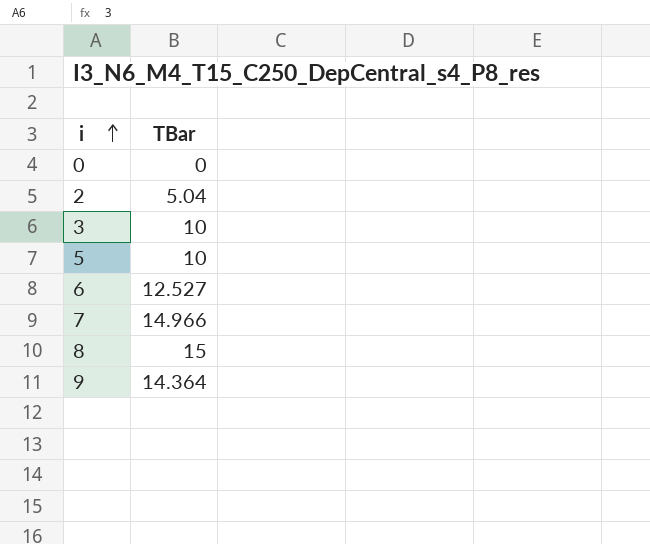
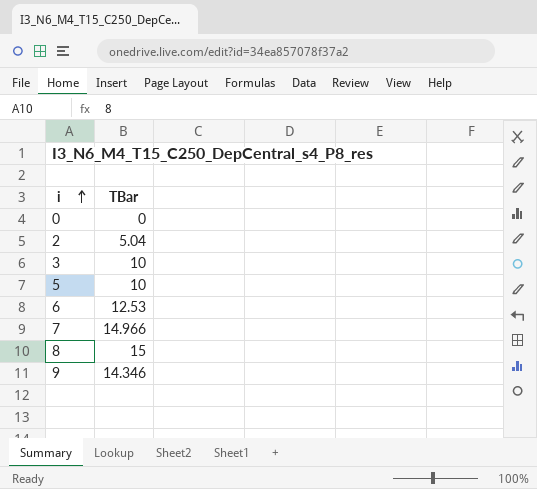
6 | TBar: 12.527 -> 12.53
9 | TBar: 14.364 -> 14.346

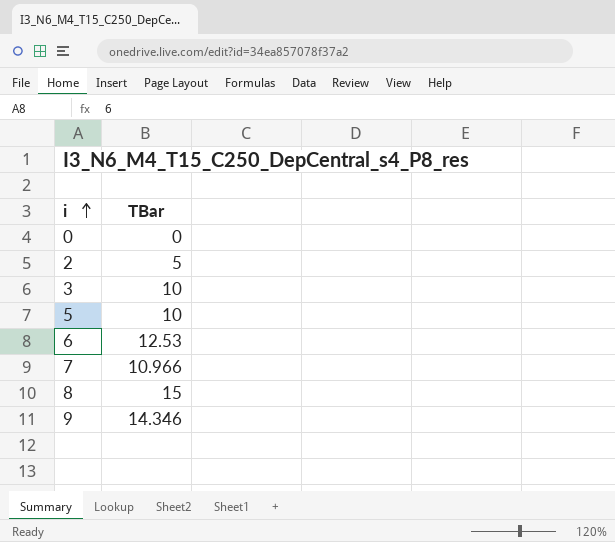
2 | TBar: 5.04 -> 5
7 | TBar: 14.966 -> 10.966

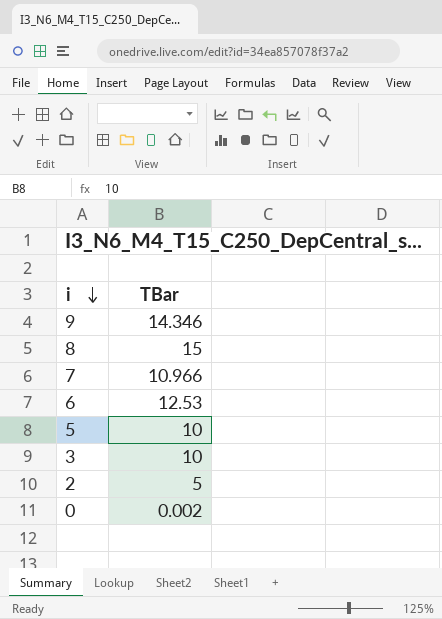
row order: i ascending -> i descending
0 | TBar: 0 -> 0.002

